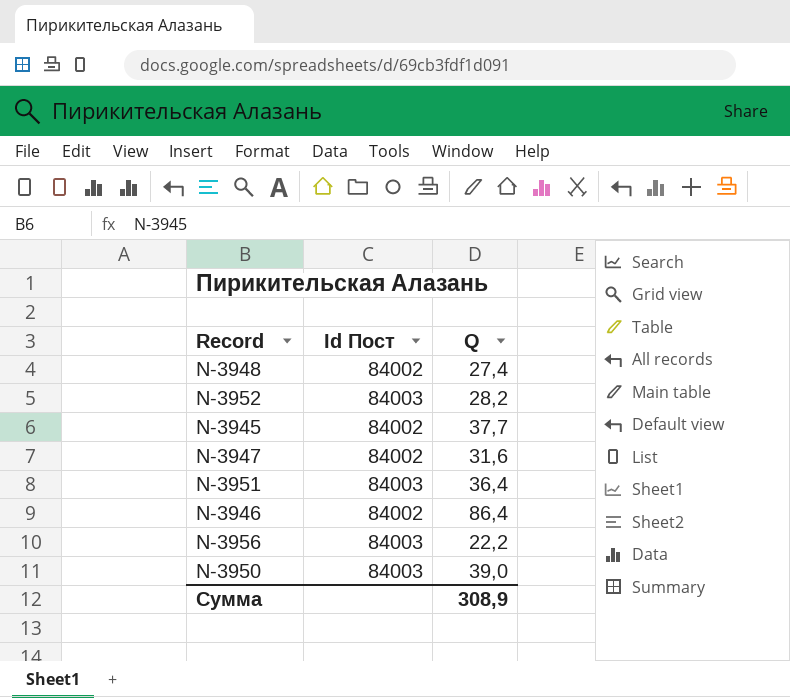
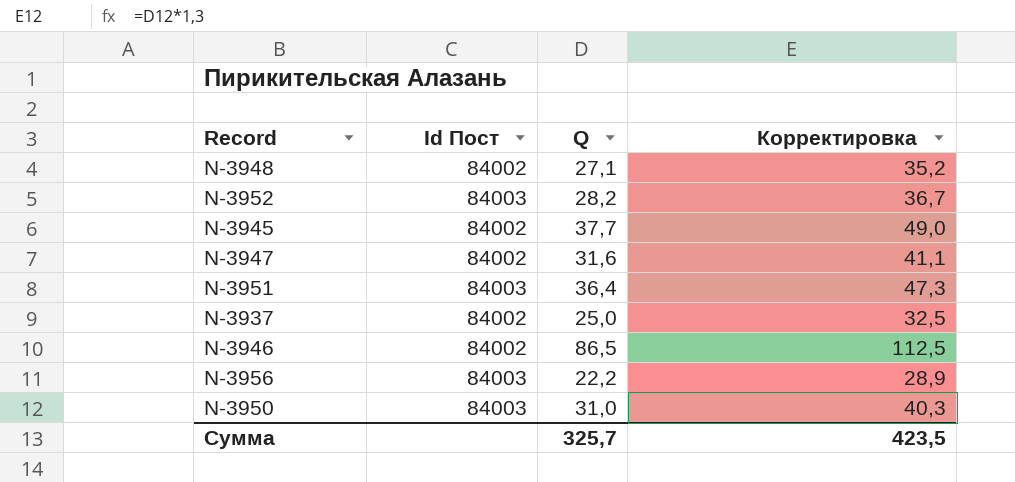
column Корректировка | formula: none -> [Q] * 1,3
N-3948 | Q: 27,4 -> 27,1
row N-3937: none -> 84002 | 25,0 | 32,5
N-3946 | Q: 86,4 -> 86,5
N-3950 | Q: 39,0 -> 31,0
Сумма | Q: 308,9 -> 325,7

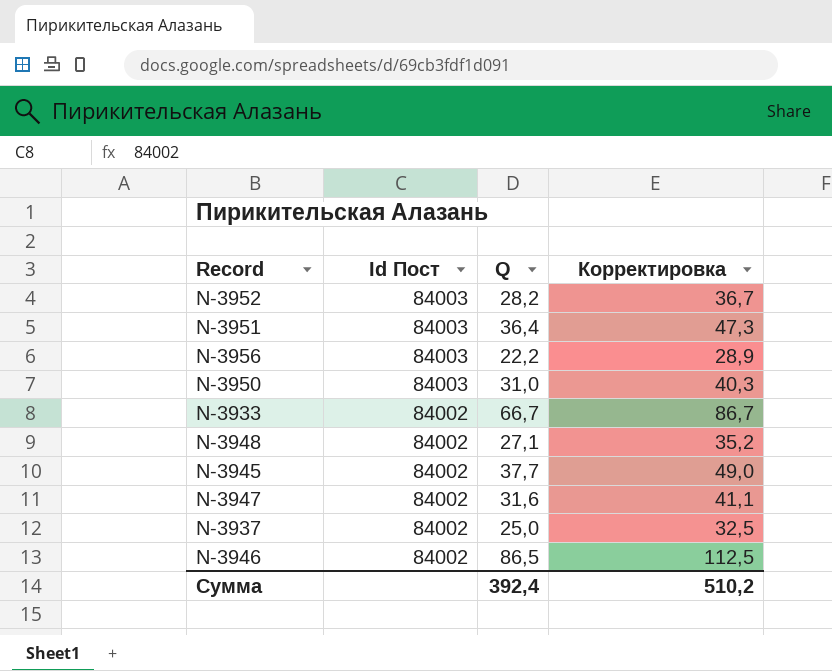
row order: none -> Id Пост descending
row N-3933: none -> 84002 | 66,7 | 86,7
Сумма | Q: 325,7 -> 392,4
Сумма | Корректировка: 423,5 -> 510,2

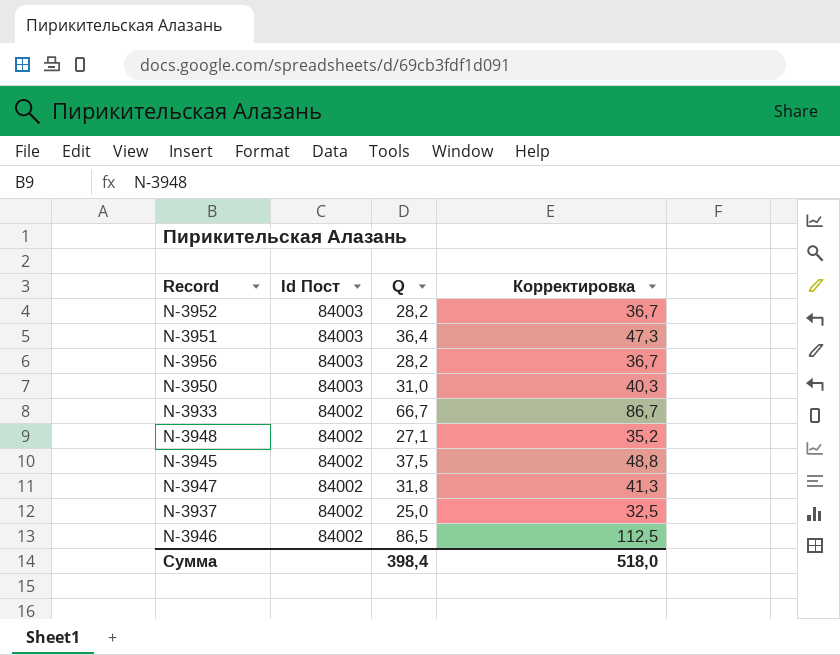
N-3956 | Q: 22,2 -> 28,2
N-3956 | Корректировка: 28,9 -> 36,7
N-3945 | Q: 37,7 -> 37,5
N-3945 | Корректировка: 49,0 -> 48,8
N-3947 | Q: 31,6 -> 31,8
N-3947 | Корректировка: 41,1 -> 41,3
Сумма | Q: 392,4 -> 398,4
Сумма | Корректировка: 510,2 -> 518,0

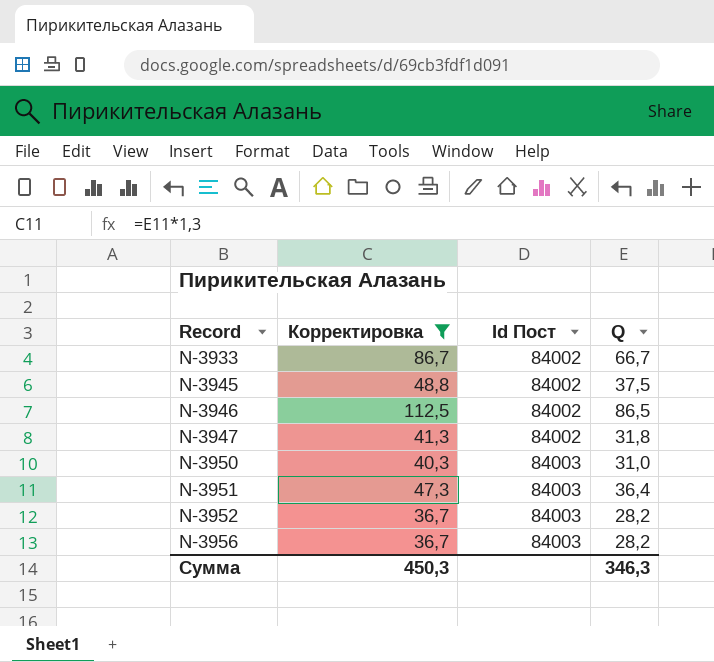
filter: none -> Корректировка >= 36,7
row order: Id Пост descending -> Record ascending
column Корректировка | position: 4 -> 2
Сумма | Корректировка: 518,0 -> 450,3
Сумма | Q: 398,4 -> 346,3

